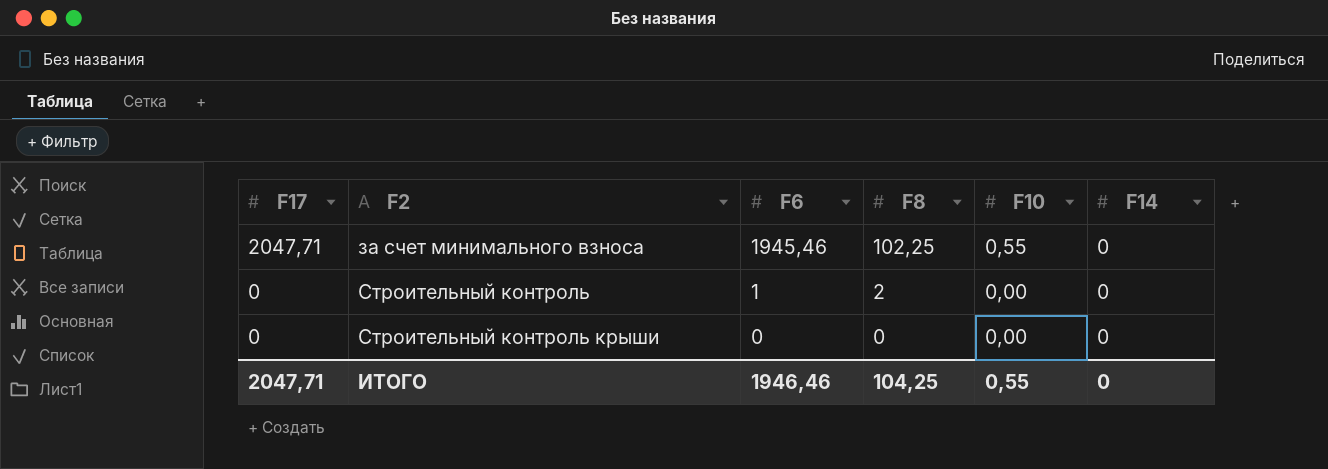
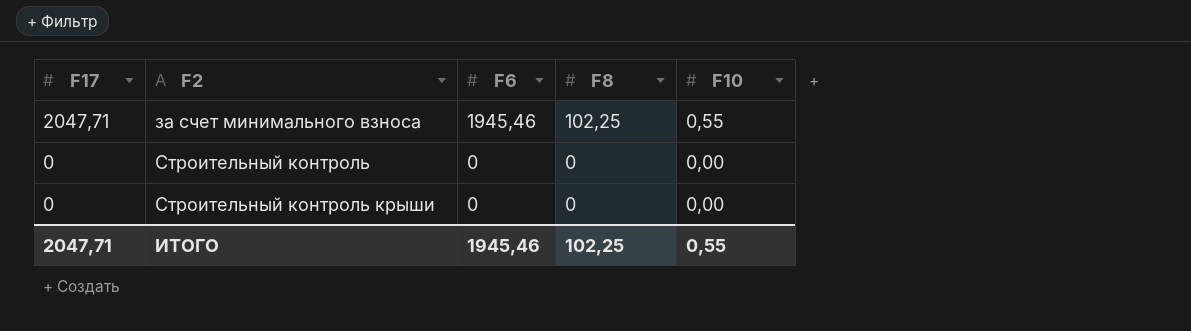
column F14 | position: 6 -> none
Строительный контроль | F6: 1 -> 0
Строительный контроль | F8: 2 -> 0
ИТОГО | F6: 1946,46 -> 1945,46
ИТОГО | F8: 104,25 -> 102,25

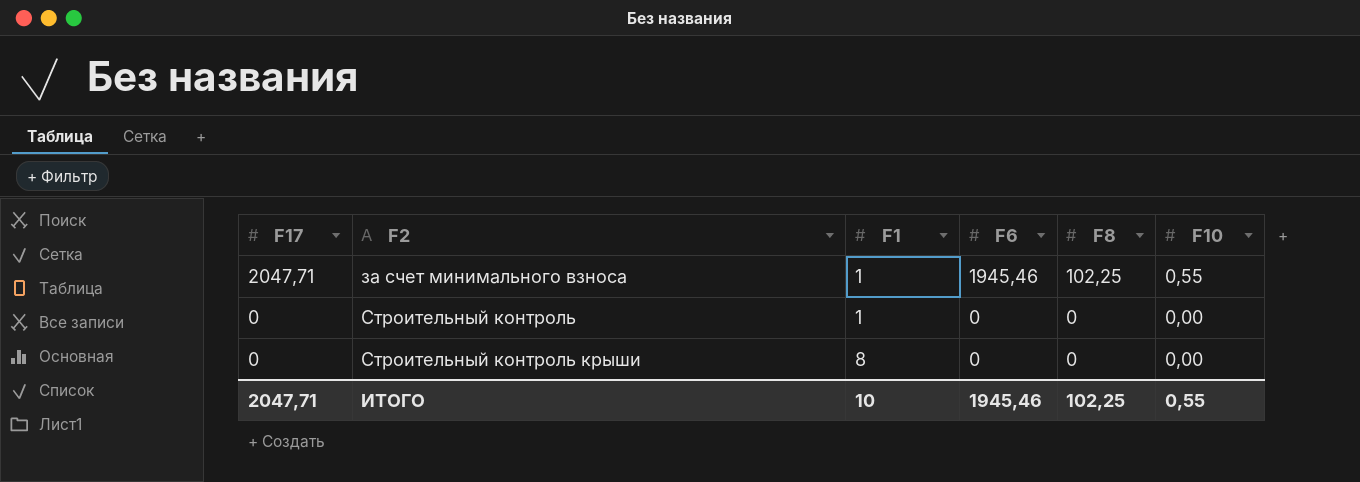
column F1 | position: none -> 3

